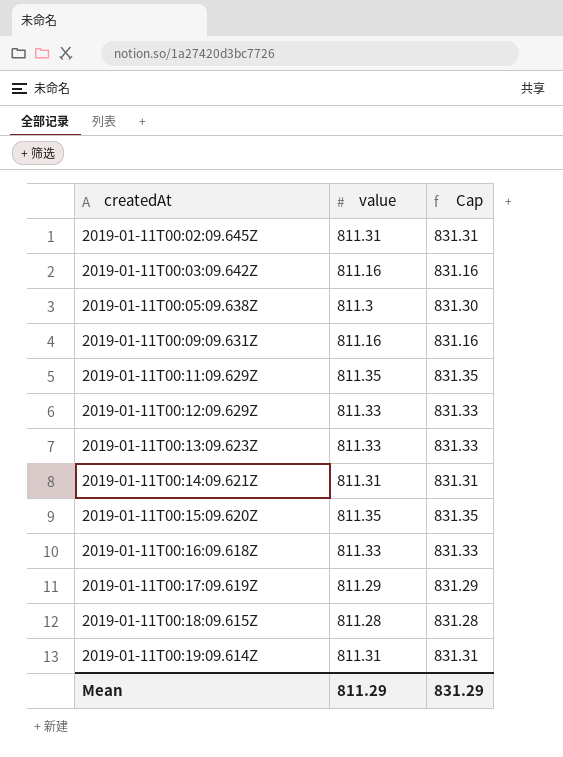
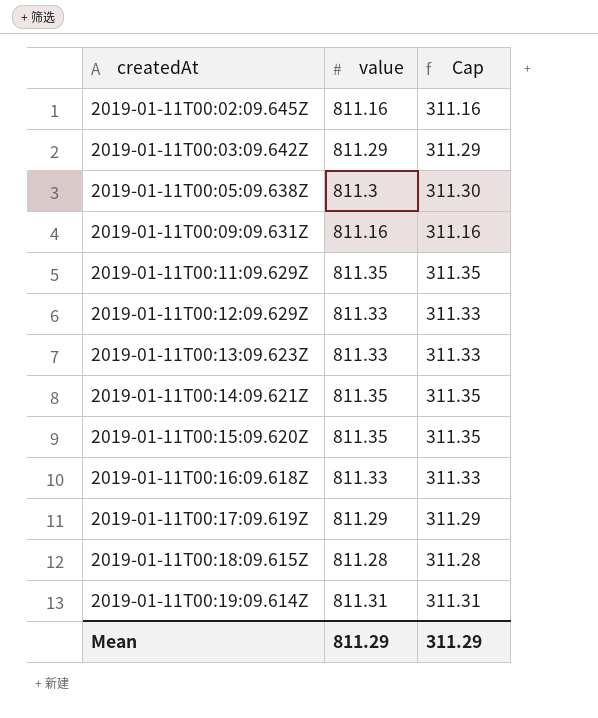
column Cap | formula: [value] + 20 -> [value] - 500
2019-01-11T00:02:09.645Z | value: 811.31 -> 811.16
2019-01-11T00:03:09.642Z | value: 811.16 -> 811.29
2019-01-11T00:14:09.621Z | value: 811.31 -> 811.35
Mean | Cap: 831.29 -> 311.29

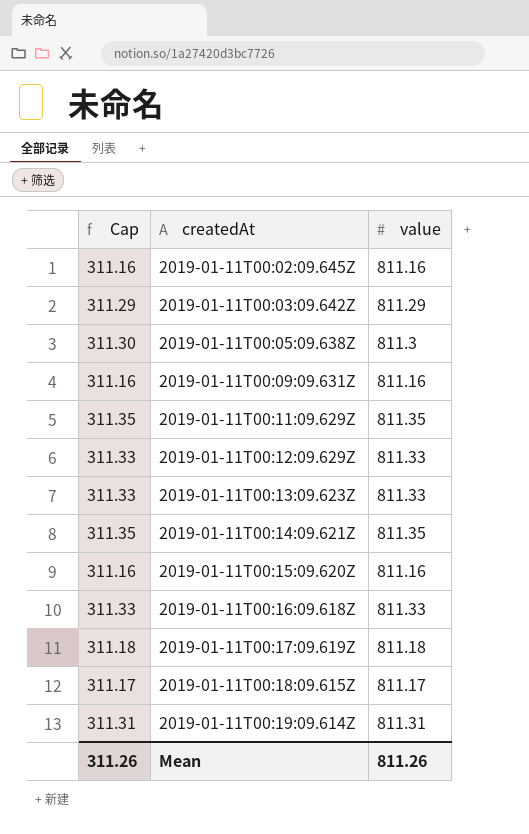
column Cap | position: 3 -> 1
2019-01-11T00:15:09.620Z | Cap: 311.35 -> 311.16
2019-01-11T00:15:09.620Z | value: 811.35 -> 811.16
2019-01-11T00:17:09.619Z | Cap: 311.29 -> 311.18
2019-01-11T00:17:09.619Z | value: 811.29 -> 811.18
2019-01-11T00:18:09.615Z | Cap: 311.28 -> 311.17
2019-01-11T00:18:09.615Z | value: 811.28 -> 811.17
Mean | Cap: 311.29 -> 311.26
Mean | value: 811.29 -> 811.26

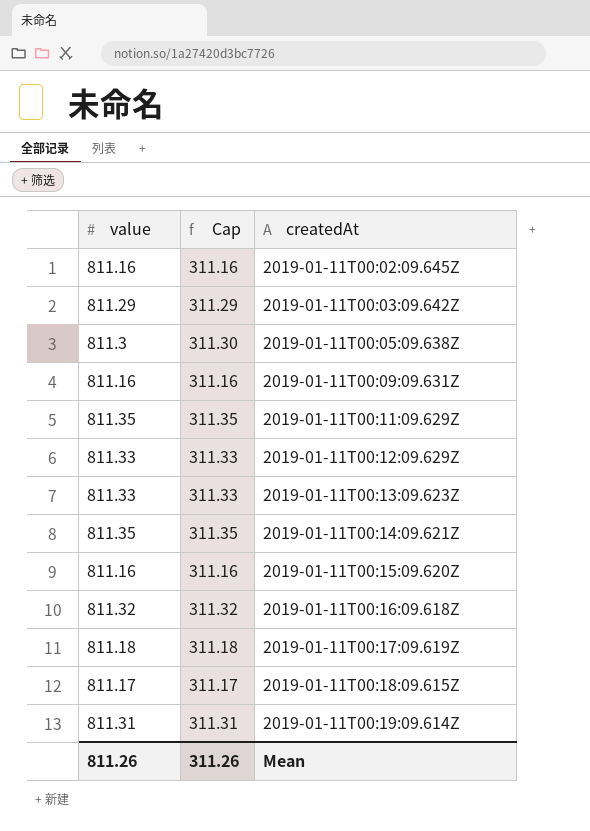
column value | position: 3 -> 1
2019-01-11T00:16:09.618Z | value: 811.33 -> 811.32
2019-01-11T00:16:09.618Z | Cap: 311.33 -> 311.32

